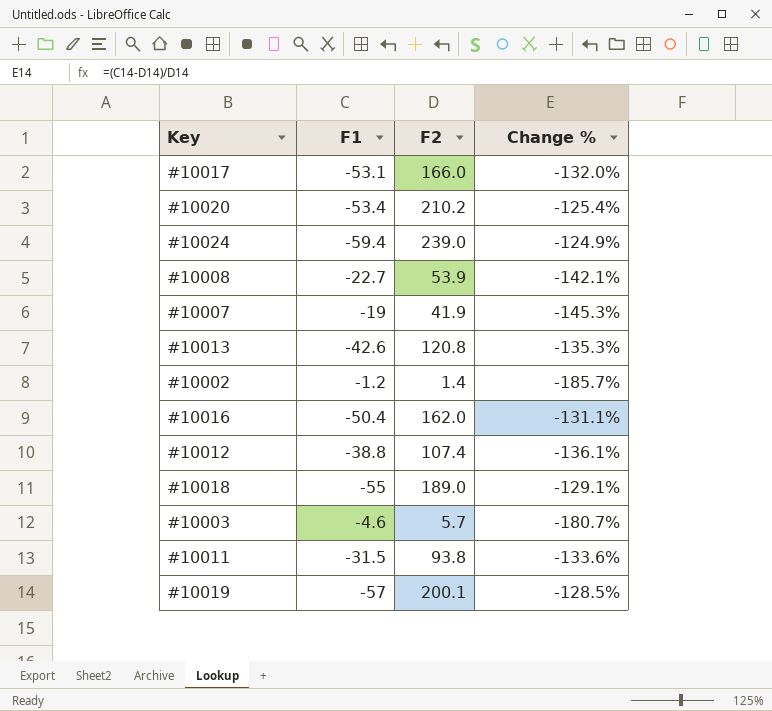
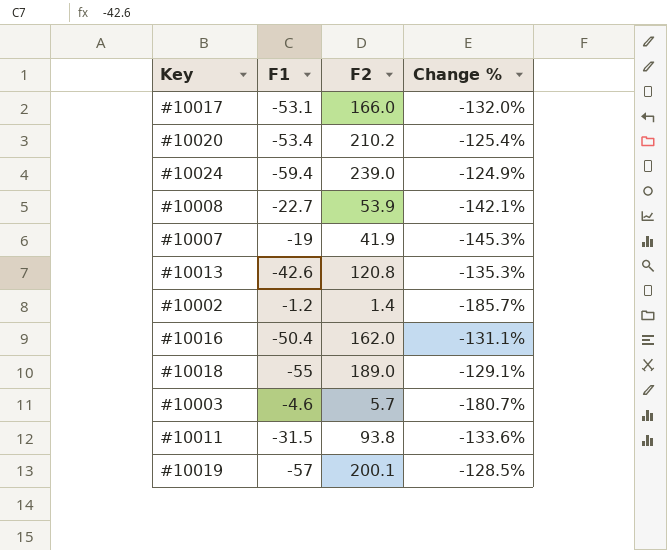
row #10012: -38.8 | 107.4 | -136.1% -> none

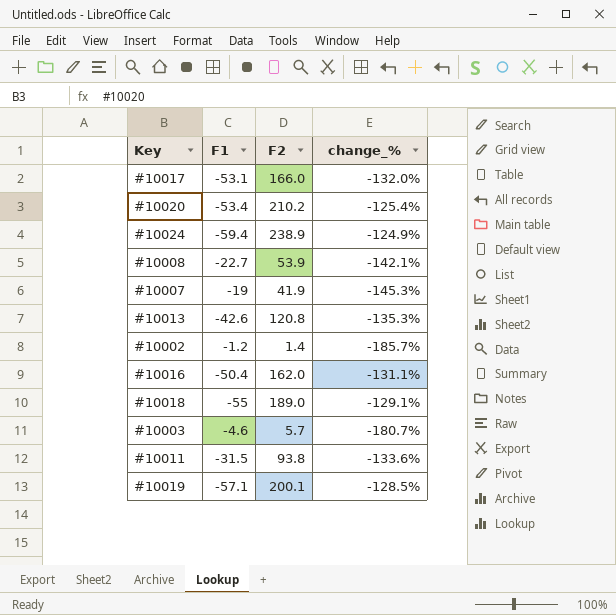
column name: Change % -> change_%
#10024 | F2: 239.0 -> 238.9
#10019 | F1: -57 -> -57.1

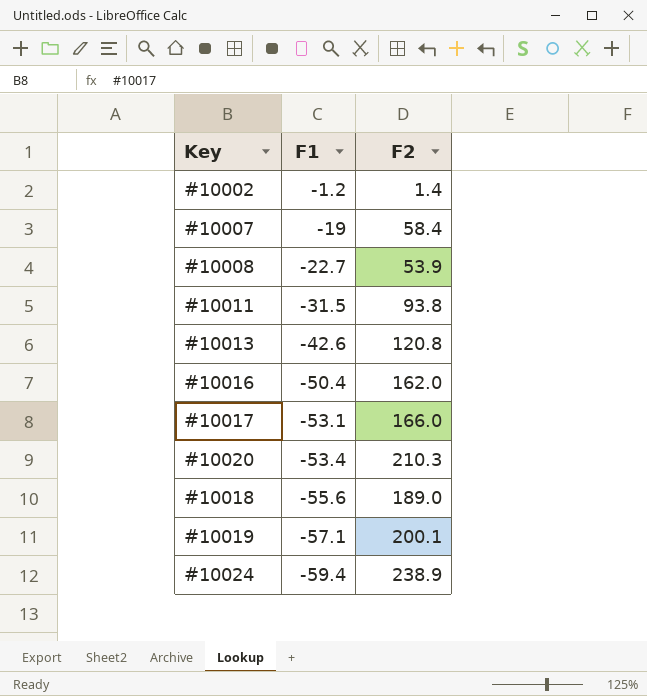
row order: none -> F1 descending
column change_% | formula: ([F1] - [F2]) / [F2] -> none
row #10003: -4.6 | 5.7 | -180.7% -> none
#10007 | F2: 41.9 -> 58.4
#10020 | F2: 210.2 -> 210.3
#10018 | F1: -55 -> -55.6

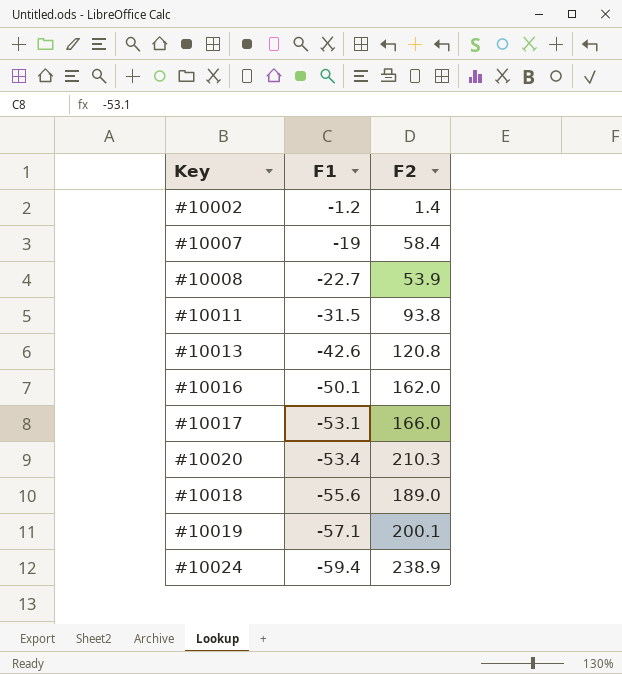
#10016 | F1: -50.4 -> -50.1

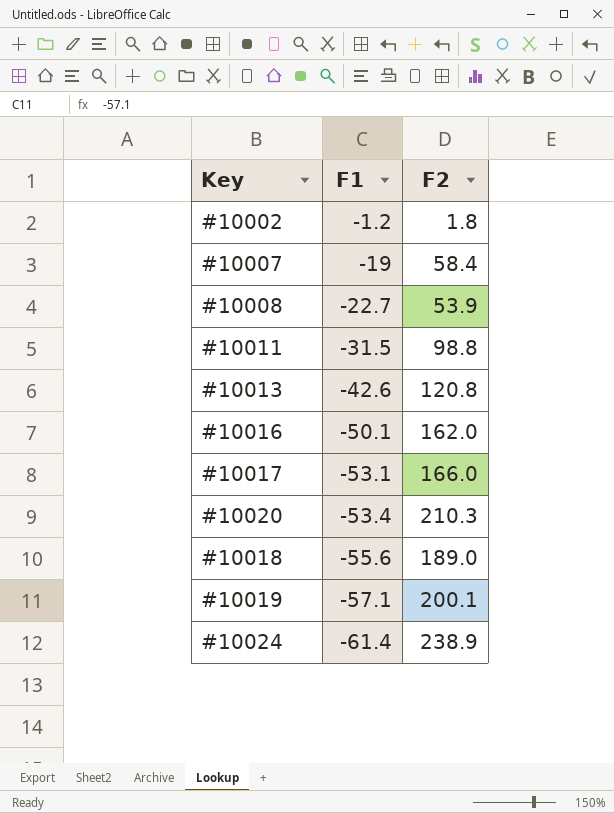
#10002 | F2: 1.4 -> 1.8
#10011 | F2: 93.8 -> 98.8
#10024 | F1: -59.4 -> -61.4

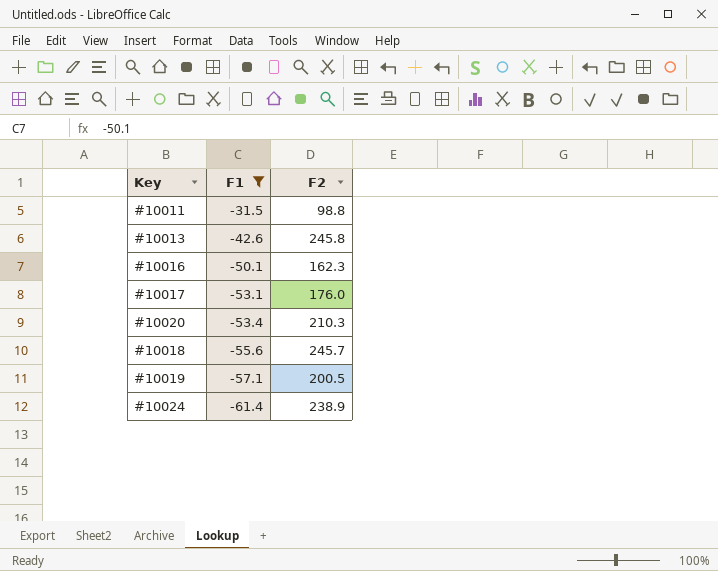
filter: none -> F1 <= -31.5
#10013 | F2: 120.8 -> 245.8
#10016 | F2: 162.0 -> 162.3
#10017 | F2: 166.0 -> 176.0
#10018 | F2: 189.0 -> 245.7
#10019 | F2: 200.1 -> 200.5

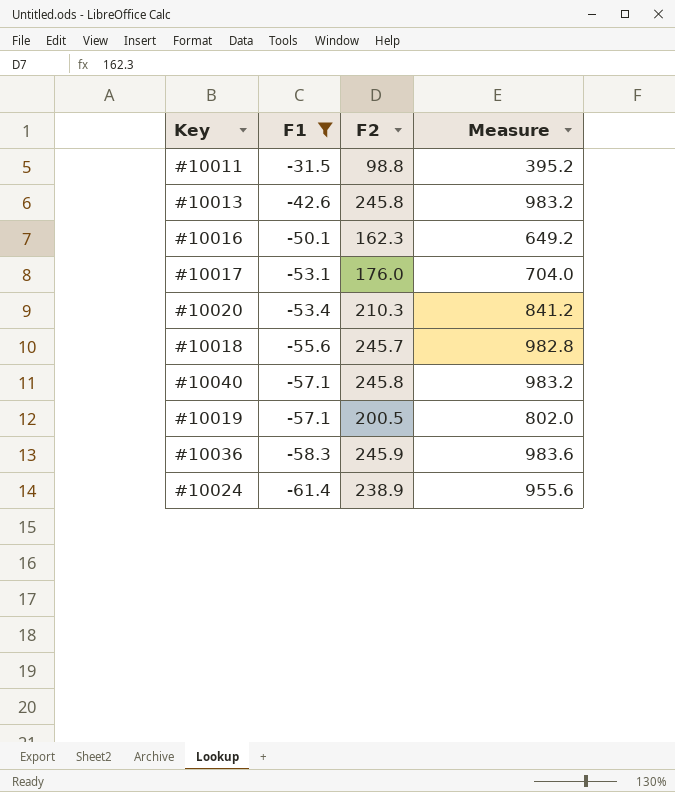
column Measure | formula: none -> [F2] * 4
row #10040: none -> -57.1 | 245.8 | 983.2
row #10036: none -> -58.3 | 245.9 | 983.6

